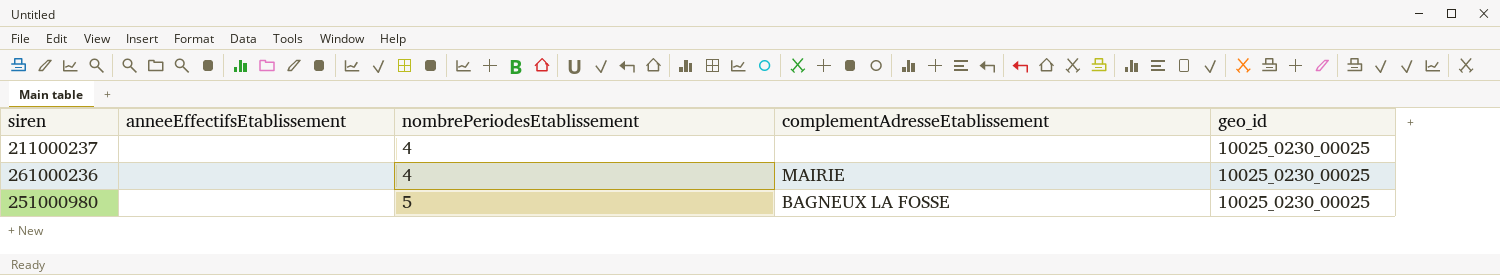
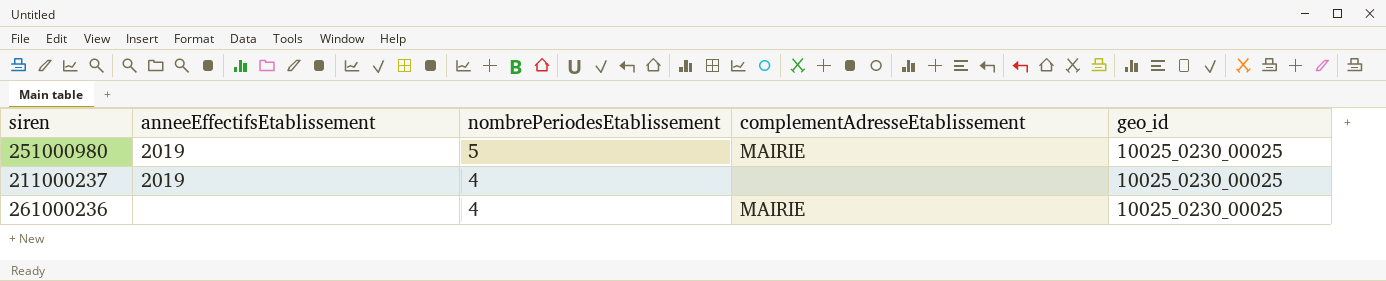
row order: nombrePeriodesEtablissement ascending -> nombrePeriodesEtablissement descending
251000980 | anneeEffectifsEtablissement: none -> 2019
251000980 | complementAdresseEtablissement: BAGNEUX LA FOSSE -> MAIRIE
211000237 | anneeEffectifsEtablissement: none -> 2019

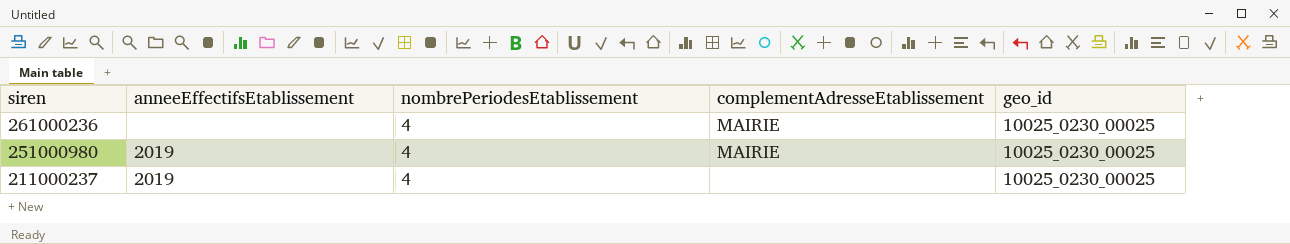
row order: nombrePeriodesEtablissement descending -> siren descending
251000980 | nombrePeriodesEtablissement: 5 -> 4

